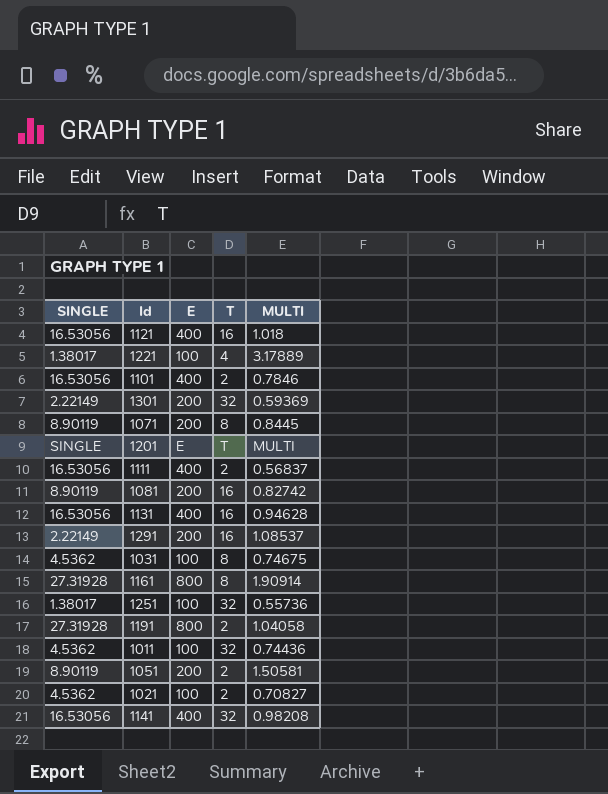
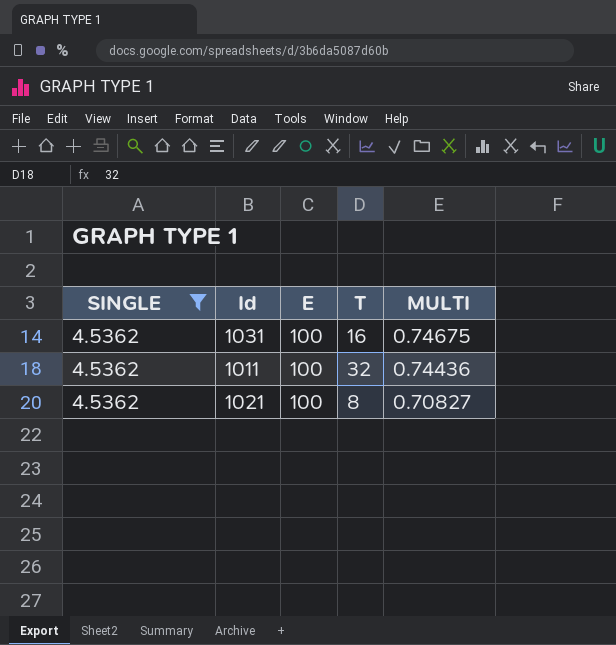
filter: none -> SINGLE = 4.5362
1031 | T: 8 -> 16
1021 | T: 2 -> 8

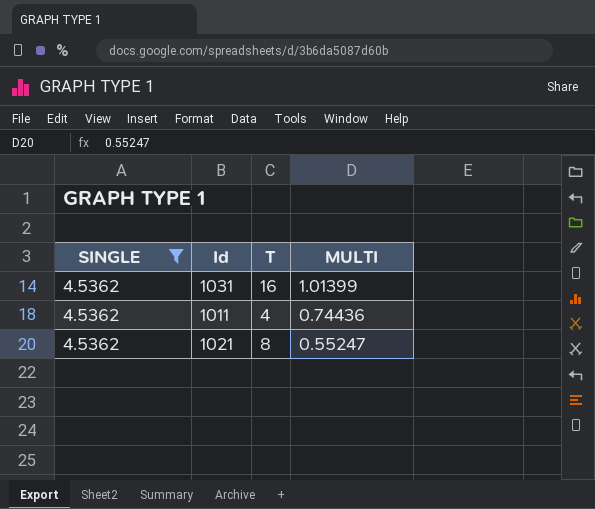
column E | position: 3 -> none
1031 | MULTI: 0.74675 -> 1.01399
1011 | T: 32 -> 4
1021 | MULTI: 0.70827 -> 0.55247

